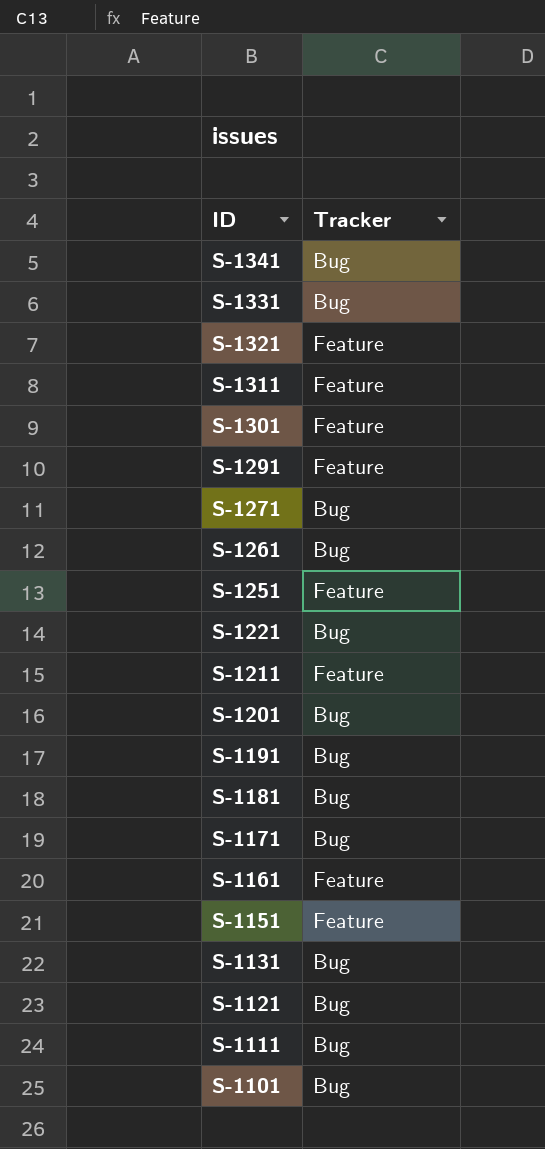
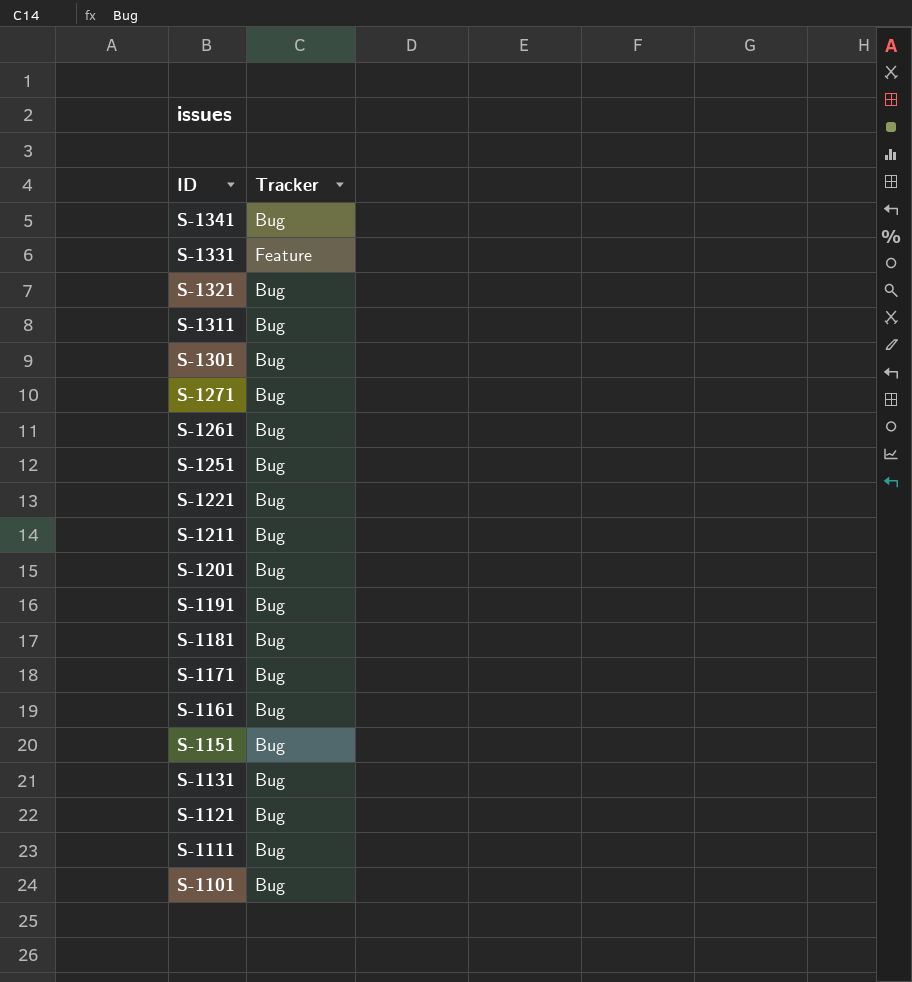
row S-1291: Feature -> none
S-1331 | Tracker: Bug -> Feature
S-1321 | Tracker: Feature -> Bug
S-1311 | Tracker: Feature -> Bug
S-1301 | Tracker: Feature -> Bug
S-1251 | Tracker: Feature -> Bug
S-1211 | Tracker: Feature -> Bug
S-1161 | Tracker: Feature -> Bug
S-1151 | Tracker: Feature -> Bug

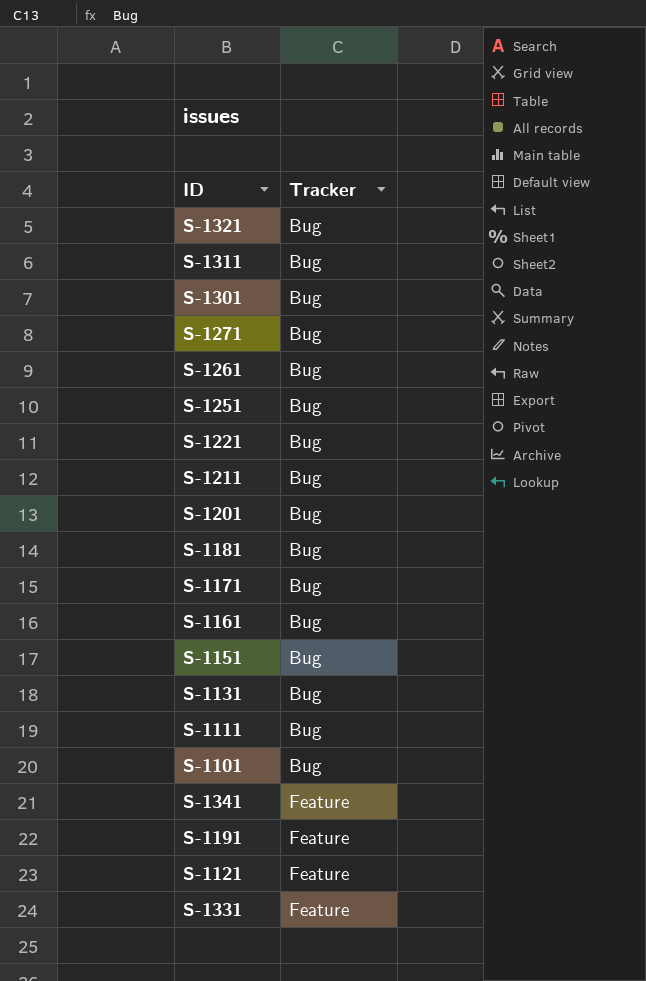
row order: ID descending -> Tracker ascending
S-1341 | Tracker: Bug -> Feature
S-1191 | Tracker: Bug -> Feature
S-1121 | Tracker: Bug -> Feature

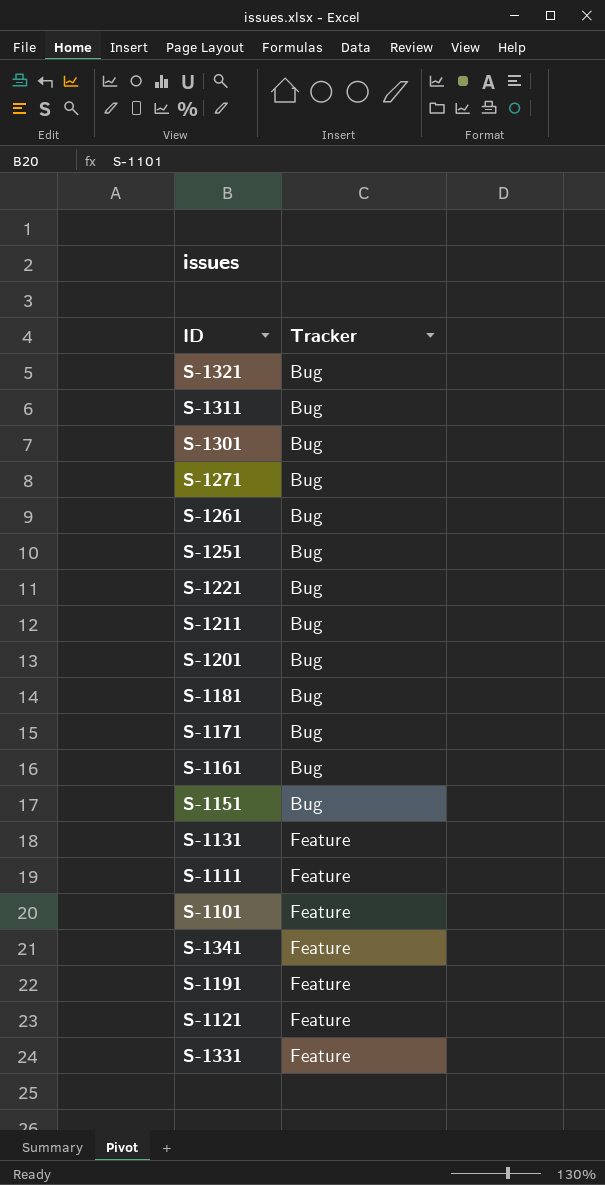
S-1131 | Tracker: Bug -> Feature
S-1111 | Tracker: Bug -> Feature
S-1101 | Tracker: Bug -> Feature

